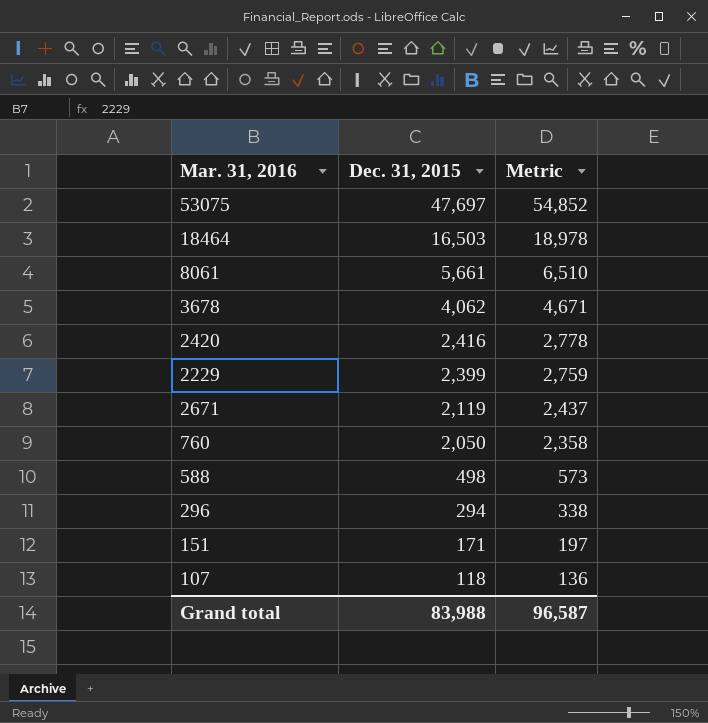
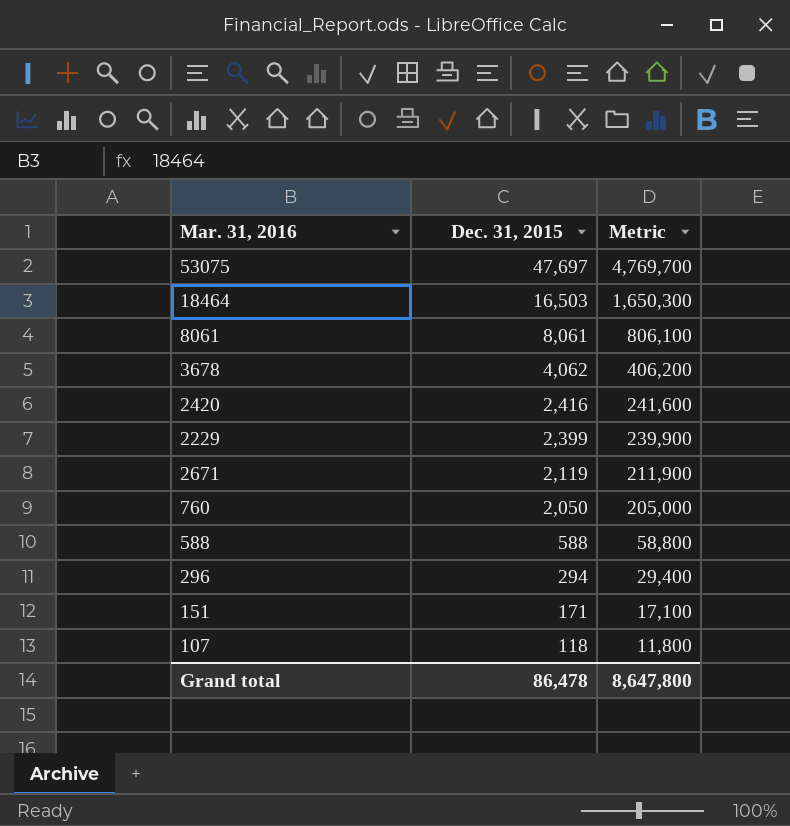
column Metric | formula: [Dec. 31, 2015] * 1.15 -> [Dec. 31, 2015] * 100
8061 | Dec. 31, 2015: 5,661 -> 8,061
588 | Dec. 31, 2015: 498 -> 588
Grand total | Dec. 31, 2015: 83,988 -> 86,478
Grand total | Metric: 96,587 -> 8,647,800

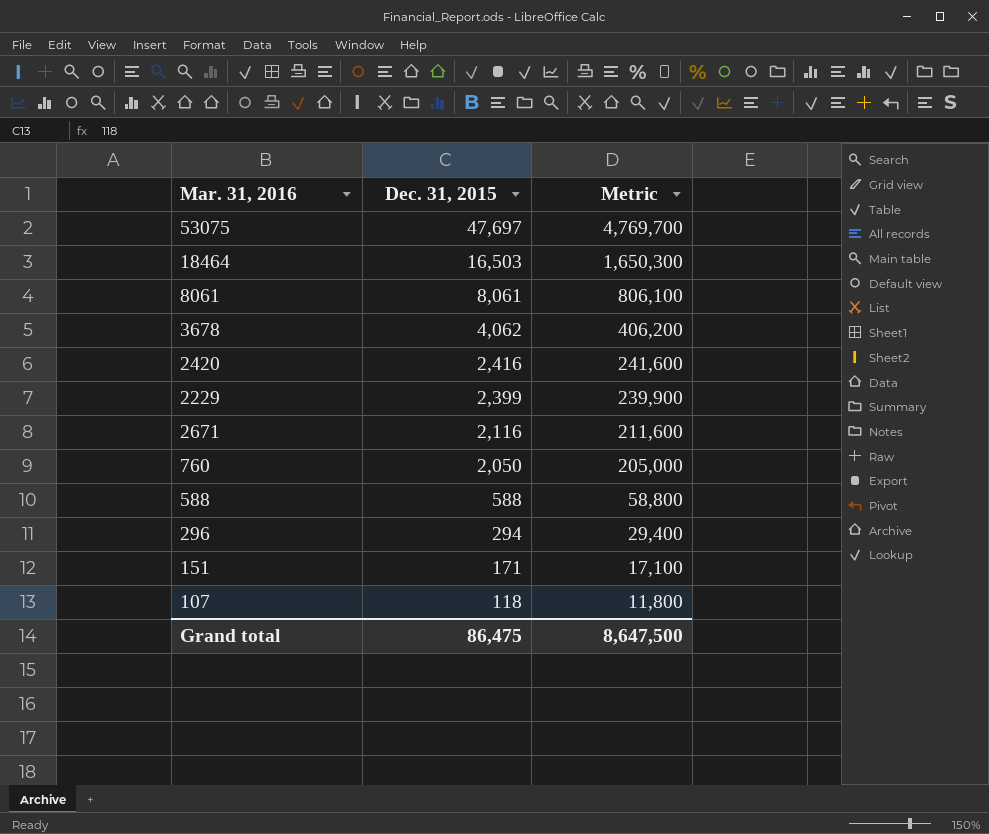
2671 | Dec. 31, 2015: 2,119 -> 2,116
2671 | Metric: 211,900 -> 211,600
Grand total | Dec. 31, 2015: 86,478 -> 86,475
Grand total | Metric: 8,647,800 -> 8,647,500

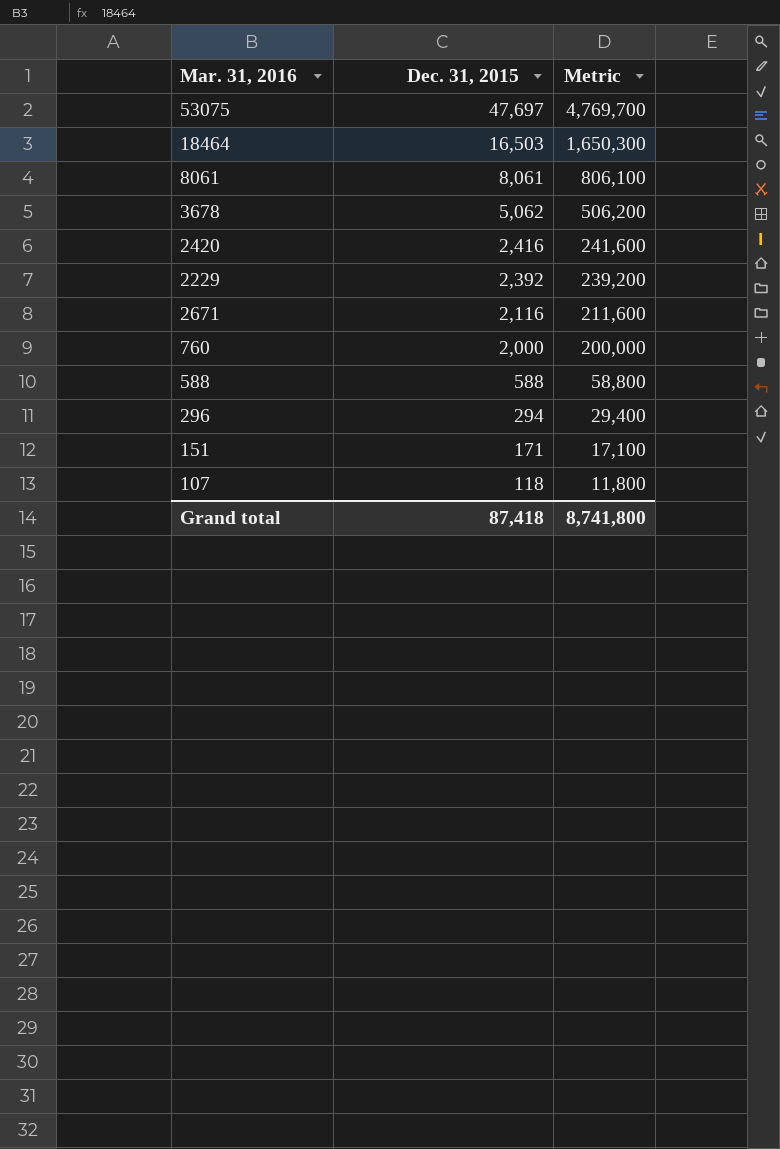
3678 | Dec. 31, 2015: 4,062 -> 5,062
3678 | Metric: 406,200 -> 506,200
2229 | Dec. 31, 2015: 2,399 -> 2,392
2229 | Metric: 239,900 -> 239,200
760 | Dec. 31, 2015: 2,050 -> 2,000
760 | Metric: 205,000 -> 200,000
Grand total | Dec. 31, 2015: 86,475 -> 87,418
Grand total | Metric: 8,647,500 -> 8,741,800

